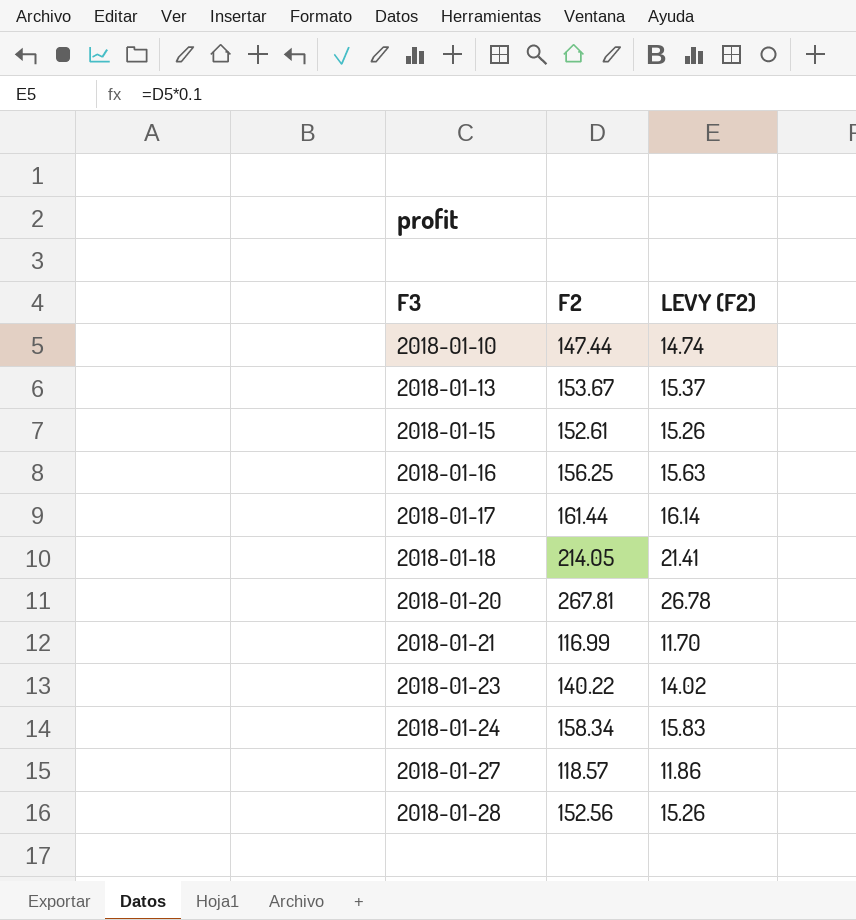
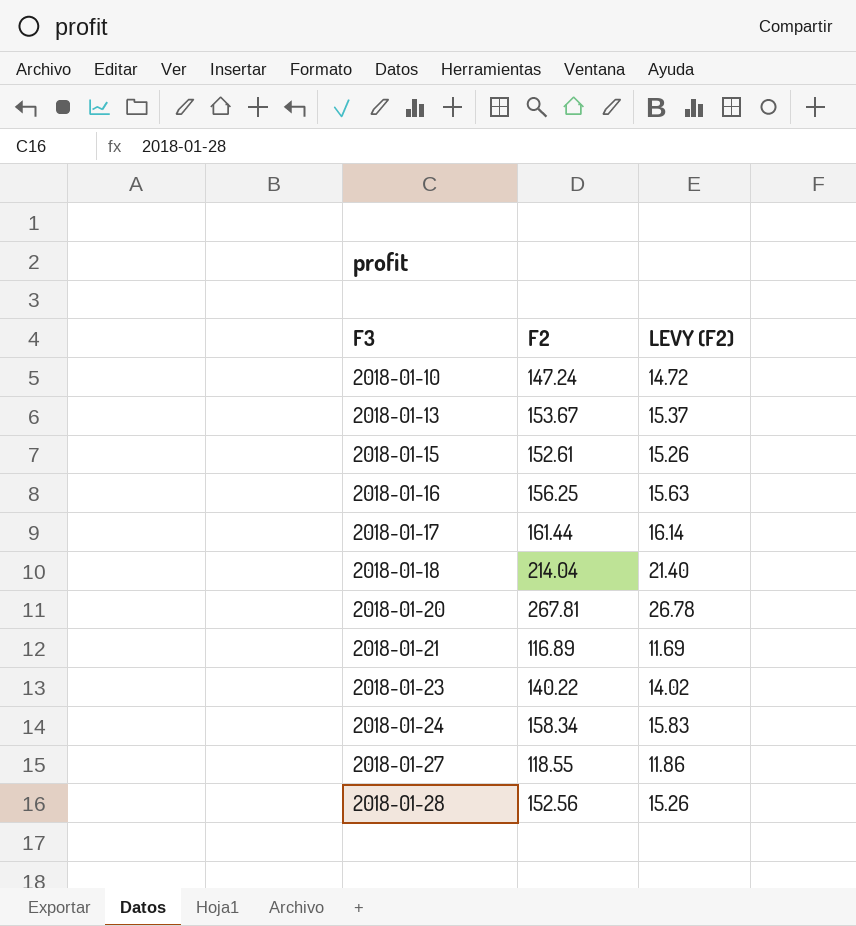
2018-01-10 | F2: 147.44 -> 147.24
2018-01-10 | LEVY (F2): 14.74 -> 14.72
2018-01-18 | F2: 214.05 -> 214.04
2018-01-18 | LEVY (F2): 21.41 -> 21.40
2018-01-21 | F2: 116.99 -> 116.89
2018-01-21 | LEVY (F2): 11.70 -> 11.69
2018-01-27 | F2: 118.57 -> 118.55

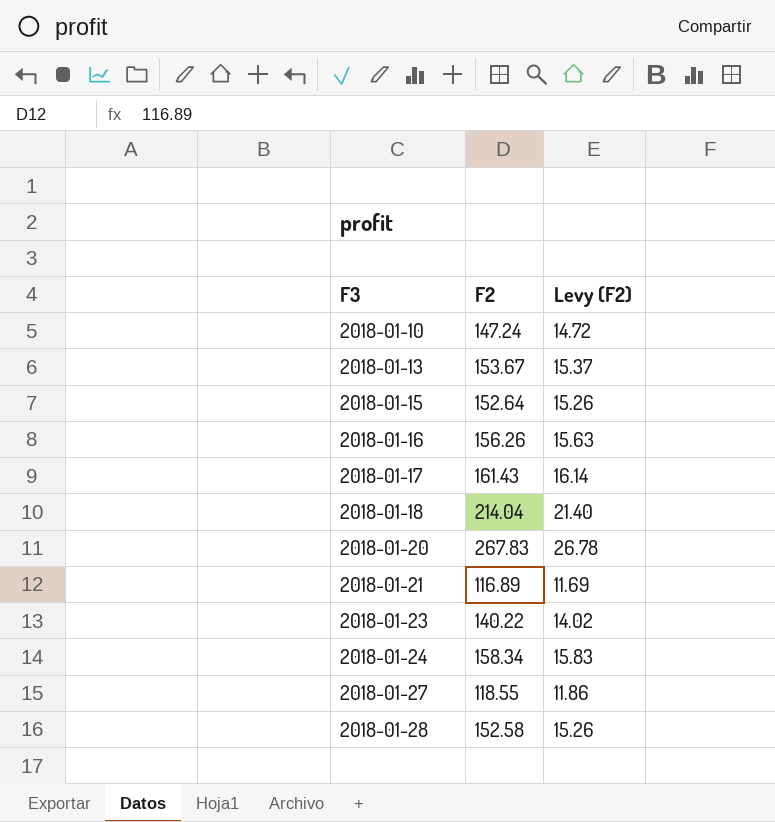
column name: LEVY (F2) -> Levy (F2)
2018-01-15 | F2: 152.61 -> 152.64
2018-01-16 | F2: 156.25 -> 156.26
2018-01-17 | F2: 161.44 -> 161.43
2018-01-20 | F2: 267.81 -> 267.83
2018-01-28 | F2: 152.56 -> 152.58

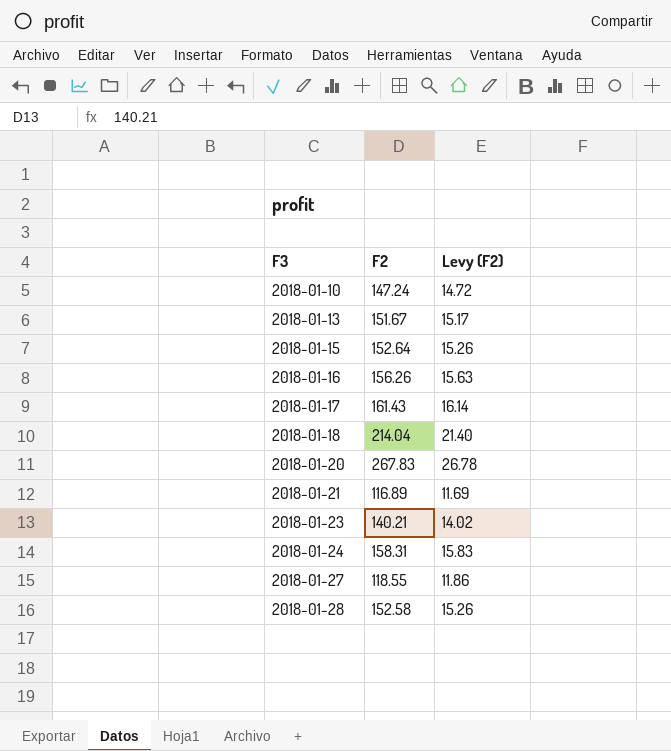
2018-01-13 | F2: 153.67 -> 151.67
2018-01-13 | Levy (F2): 15.37 -> 15.17
2018-01-23 | F2: 140.22 -> 140.21
2018-01-24 | F2: 158.34 -> 158.31

